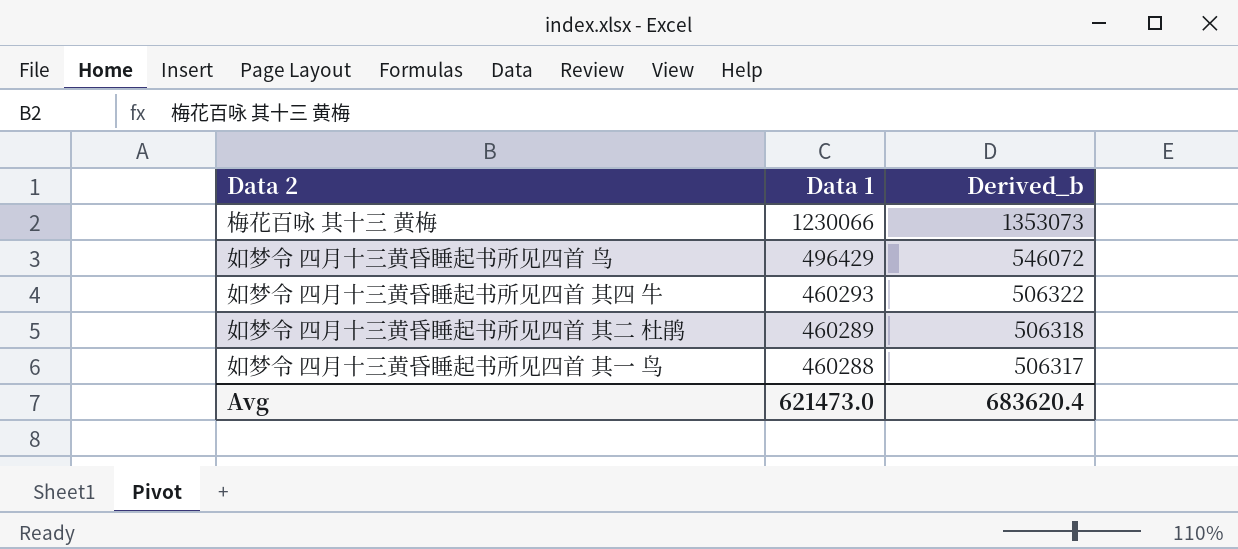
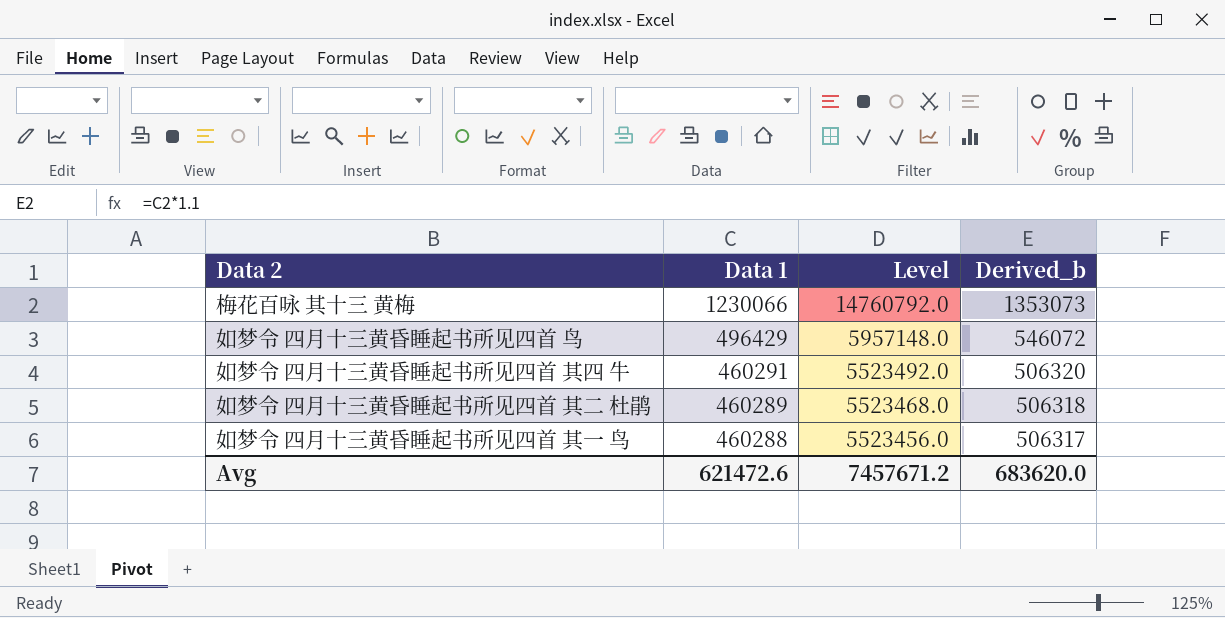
column Level | formula: none -> [Data 1] * 12
如梦令 四月十三黄昏睡起书所见四首 其四 牛 | Data 1: 460293 -> 460291
如梦令 四月十三黄昏睡起书所见四首 其四 牛 | Derived_b: 506322 -> 506320
Avg | Data 1: 621473.0 -> 621472.6
Avg | Derived_b: 683620.4 -> 683620.0

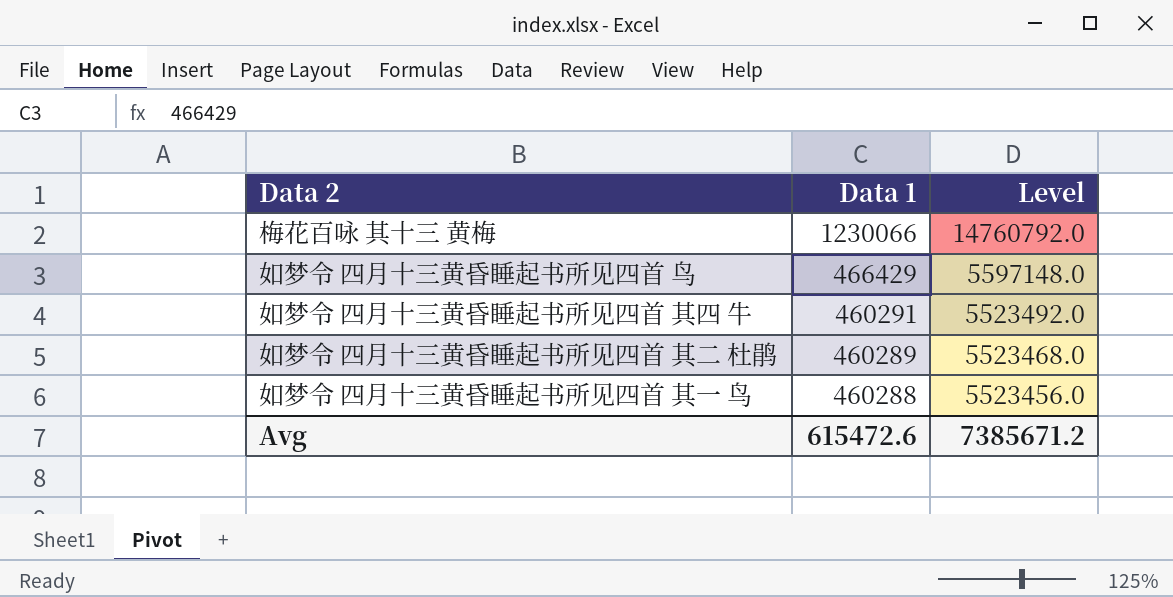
column Derived_b | formula: [Data 1] * 1.1 -> none
如梦令 四月十三黄昏睡起书所见四首 鸟 | Data 1: 496429 -> 466429
如梦令 四月十三黄昏睡起书所见四首 鸟 | Level: 5957148.0 -> 5597148.0
Avg | Data 1: 621472.6 -> 615472.6
Avg | Level: 7457671.2 -> 7385671.2

